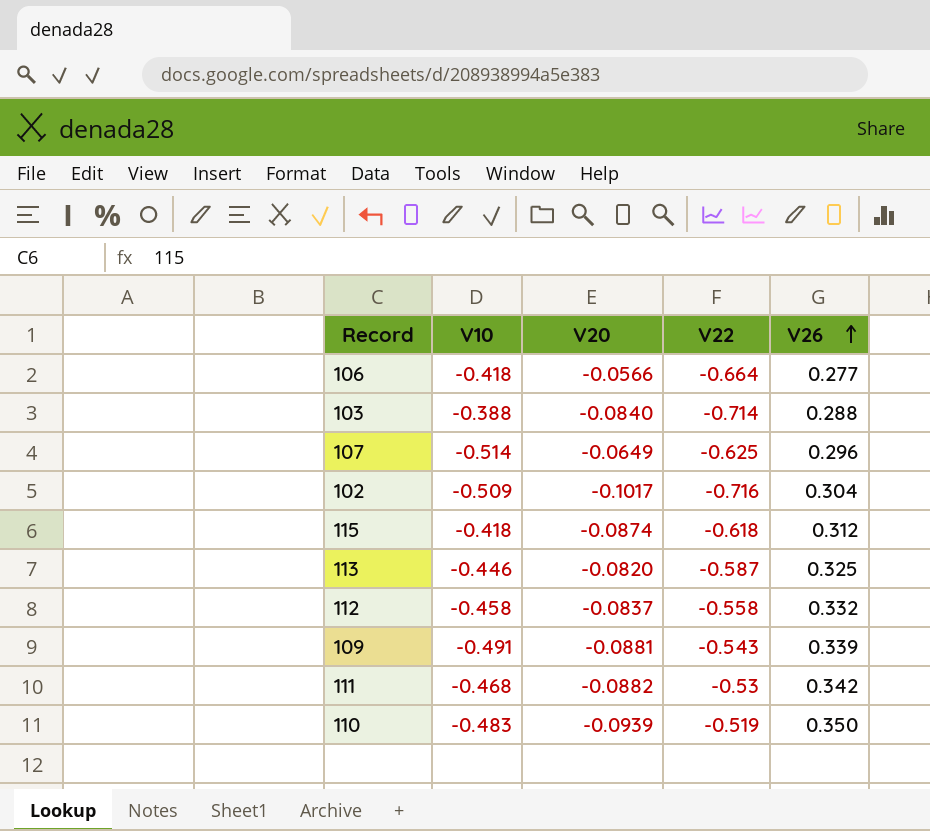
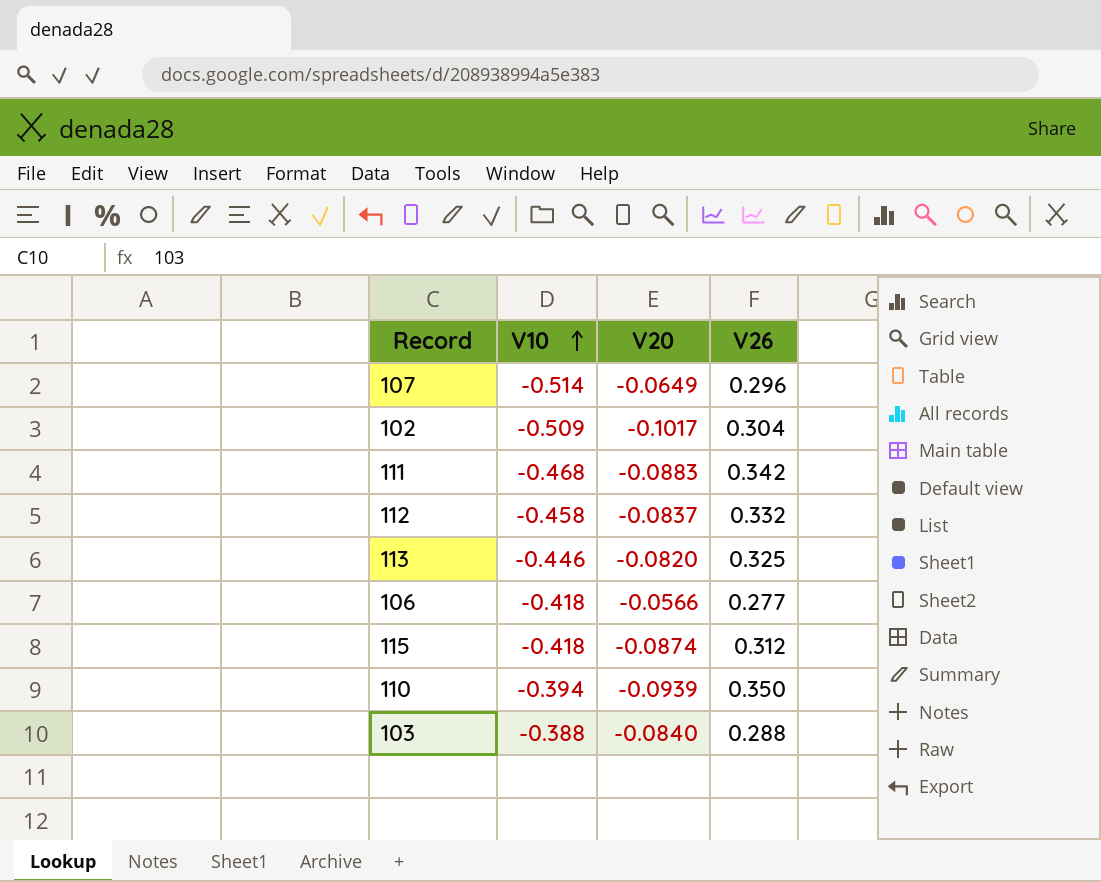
row order: V26 ascending -> V10 ascending
column V22 | position: 4 -> none
row 109: -0.491 | -0.0881 | -0.543 | 0.339 -> none
111 | V20: -0.0882 -> -0.0883
110 | V10: -0.483 -> -0.394

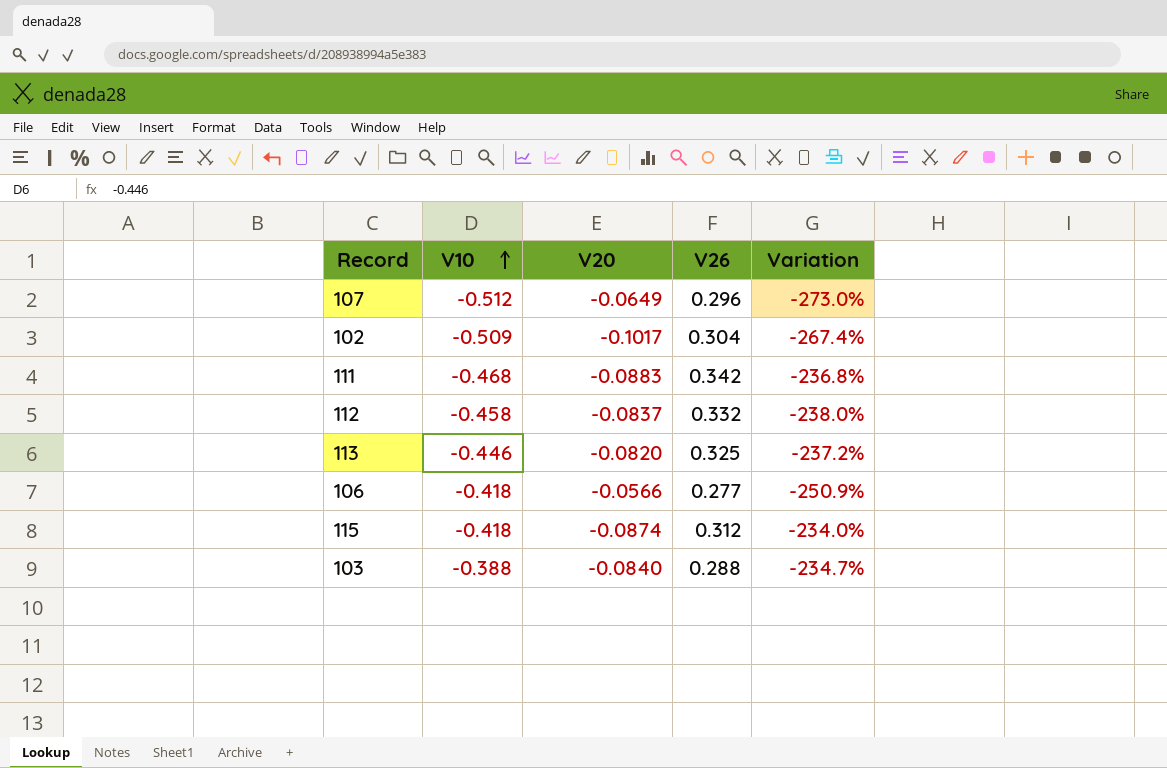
column Variation | formula: none -> ([V10] - [V26]) / [V26]
row 110: -0.394 | -0.0939 | 0.350 -> none
107 | V10: -0.514 -> -0.512

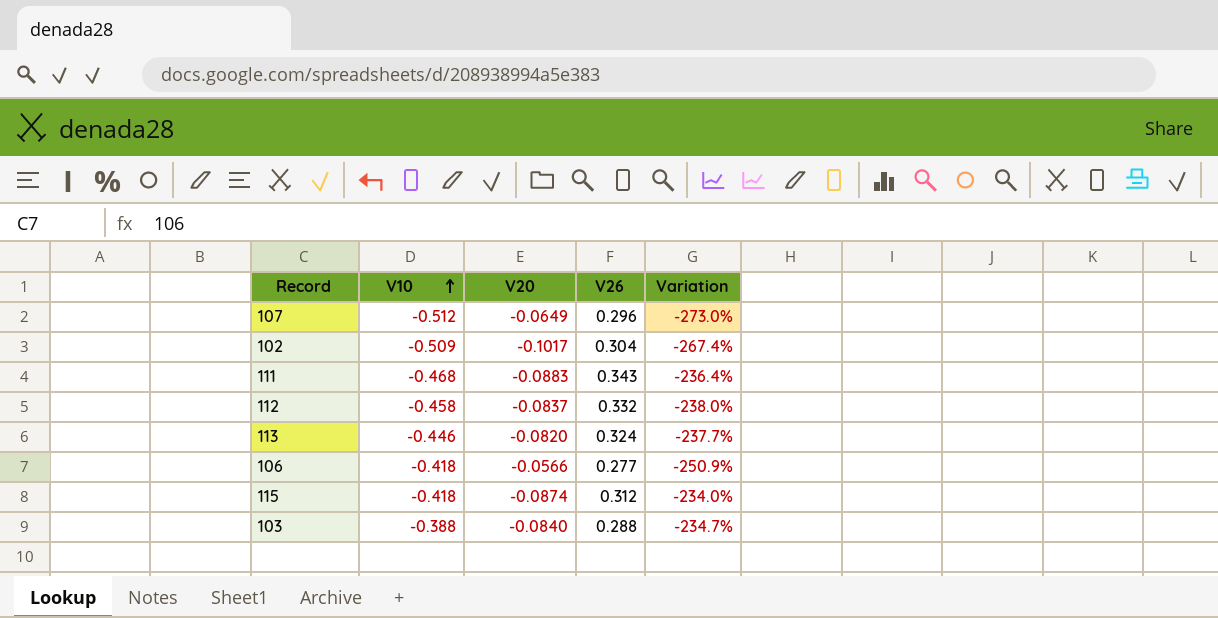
111 | V26: 0.342 -> 0.343
111 | Variation: -236.8% -> -236.4%
113 | V26: 0.325 -> 0.324
113 | Variation: -237.2% -> -237.7%

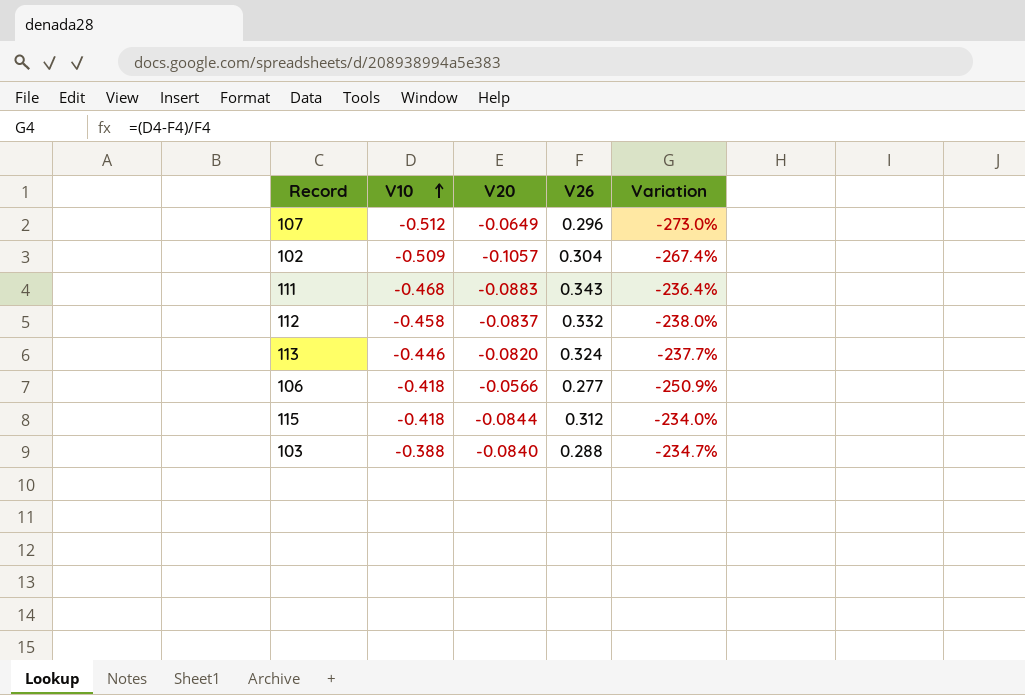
102 | V20: -0.1017 -> -0.1057
115 | V20: -0.0874 -> -0.0844

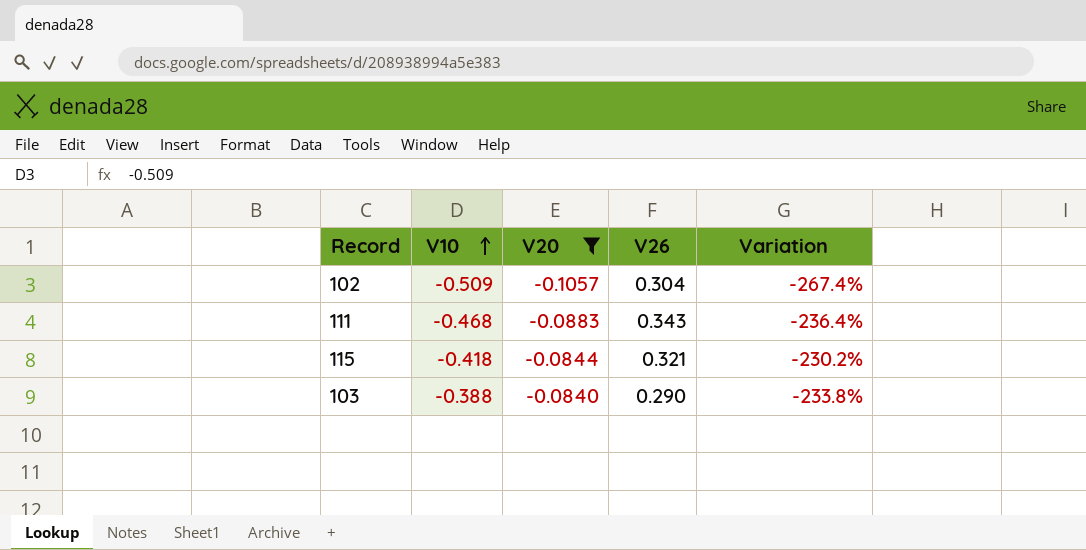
filter: none -> V20 <= -0.0840
115 | V26: 0.312 -> 0.321
115 | Variation: -234.0% -> -230.2%
103 | V26: 0.288 -> 0.290
103 | Variation: -234.7% -> -233.8%

